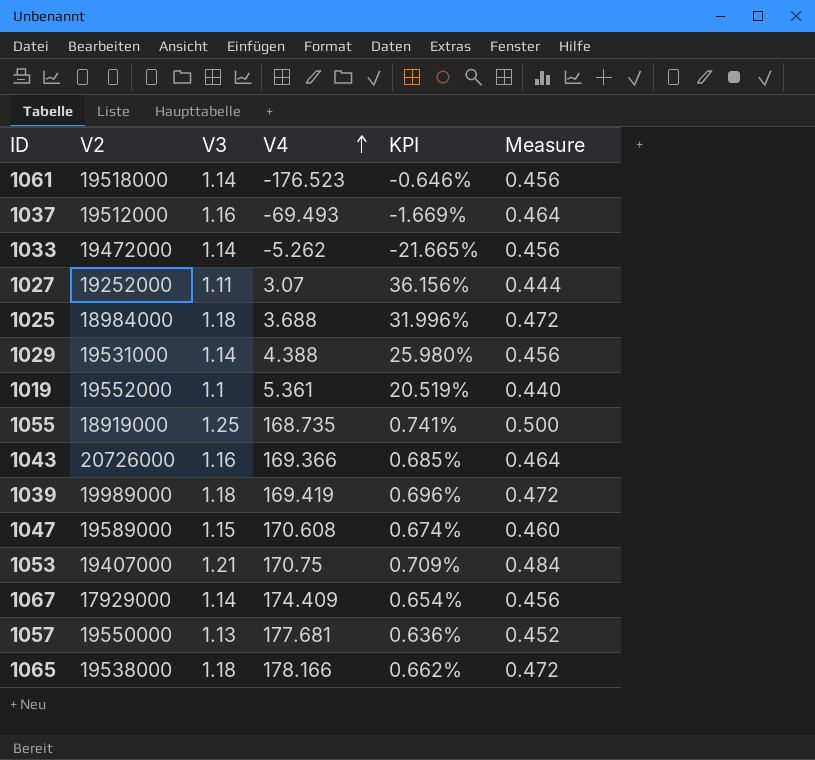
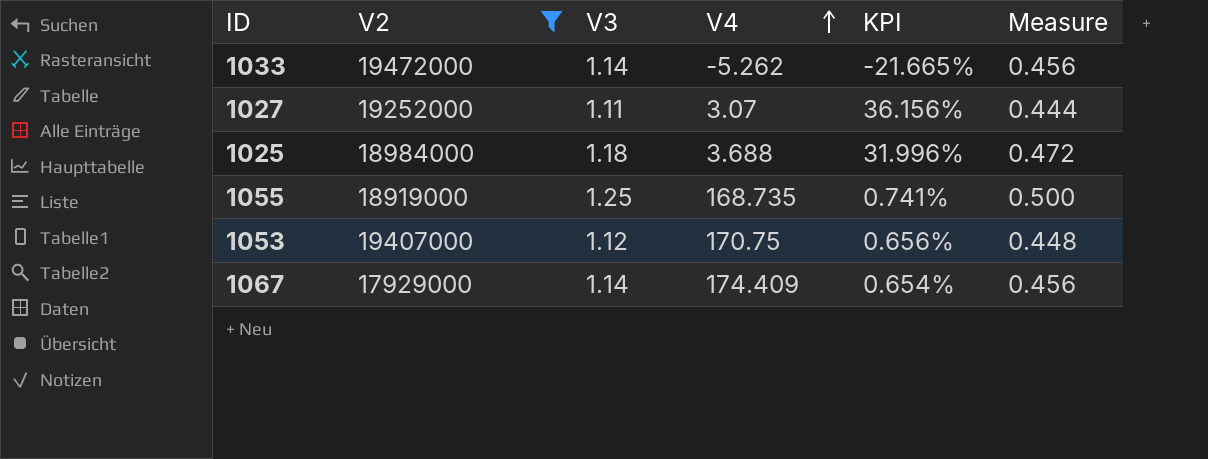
filter: none -> V2 <= 19472000
1053 | V3: 1.21 -> 1.12
1053 | KPI: 0.709% -> 0.656%
1053 | Measure: 0.484 -> 0.448

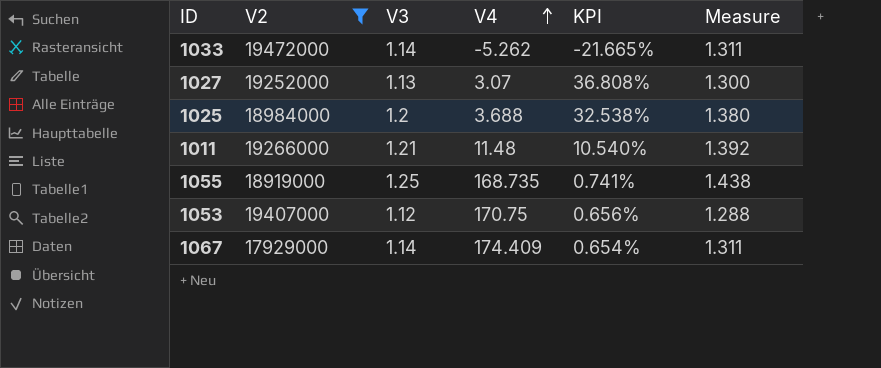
column Measure | formula: [V3] * 0.4 -> [V3] * 1.15
1027 | V3: 1.11 -> 1.13
1027 | KPI: 36.156% -> 36.808%
1025 | V3: 1.18 -> 1.2
1025 | KPI: 31.996% -> 32.538%
row 1011: none -> 19266000 | 1.21 | 11.48 | 10.540% | 1.392

